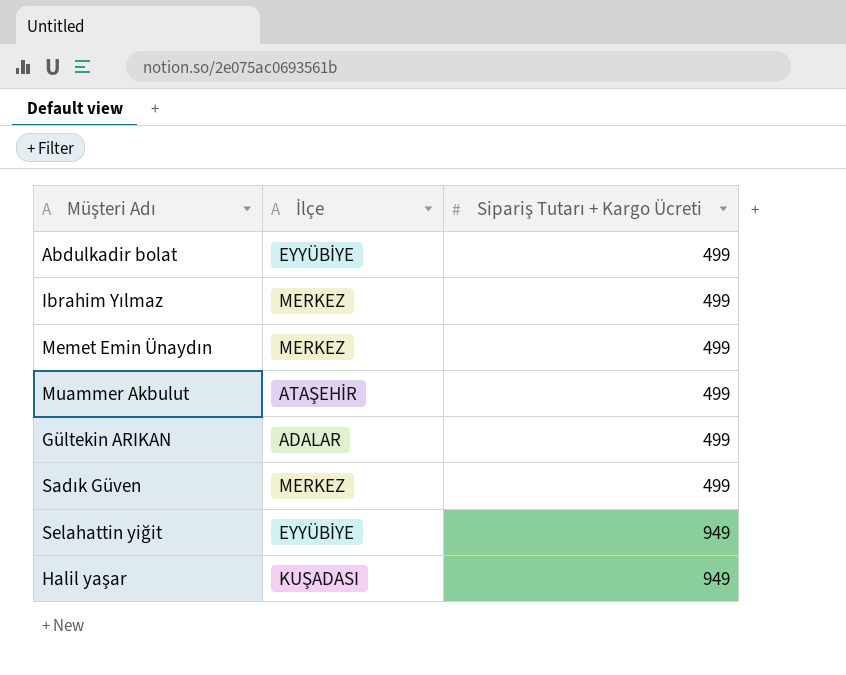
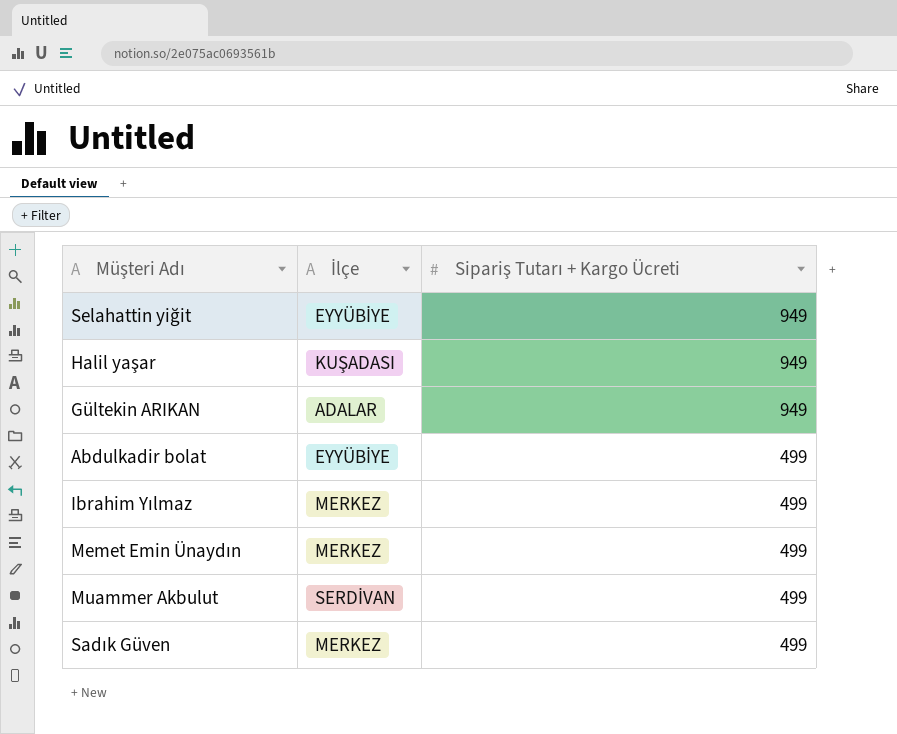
row order: Sipariş Tutarı + Kargo Ücreti ascending -> Sipariş Tutarı + Kargo Ücreti descending
Gültekin ARIKAN | Sipariş Tutarı + Kargo Ücreti: 499 -> 949
Muammer Akbulut | İlçe: ATAŞEHİR -> SERDİVAN

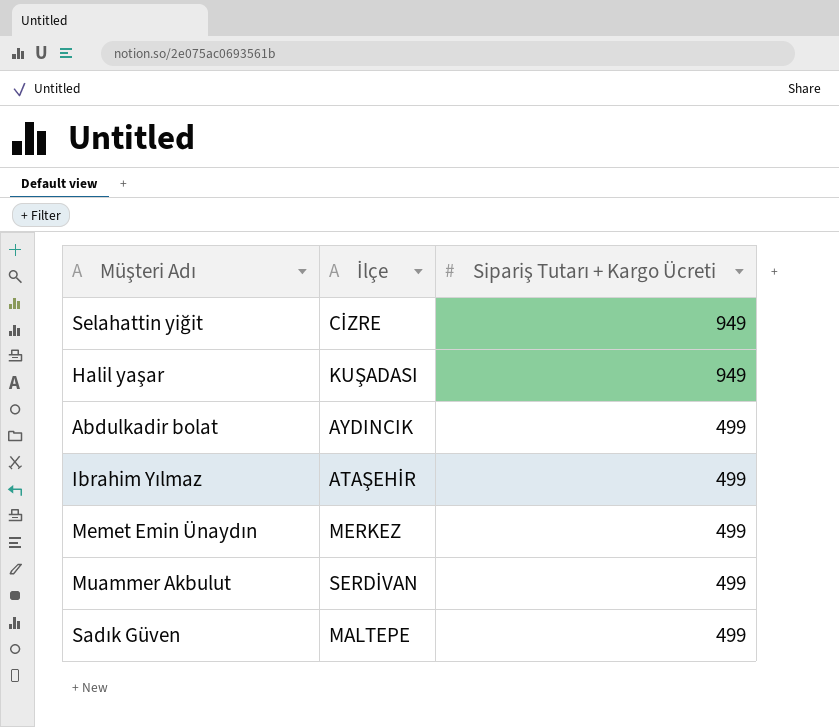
row Gültekin ARIKAN: ADALAR | 949 -> none
Selahattin yiğit | İlçe: EYYÜBİYE -> CİZRE
Abdulkadir bolat | İlçe: EYYÜBİYE -> AYDINCIK
Ibrahim Yılmaz | İlçe: MERKEZ -> ATAŞEHİR
Sadık Güven | İlçe: MERKEZ -> MALTEPE

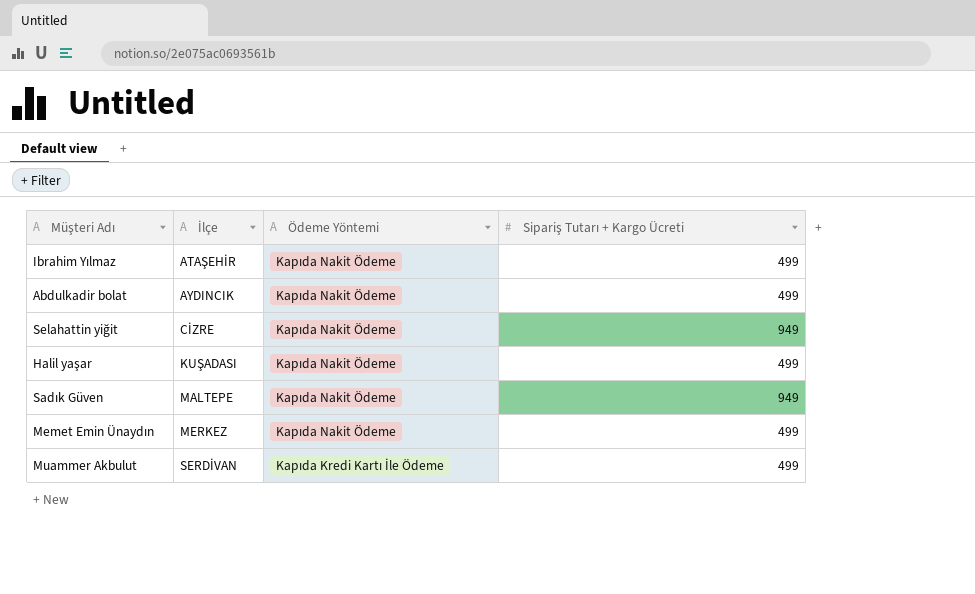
row order: Sipariş Tutarı + Kargo Ücreti descending -> İlçe ascending
column Ödeme Yöntemi | position: none -> 3
Halil yaşar | Sipariş Tutarı + Kargo Ücreti: 949 -> 499
Sadık Güven | Sipariş Tutarı + Kargo Ücreti: 499 -> 949

